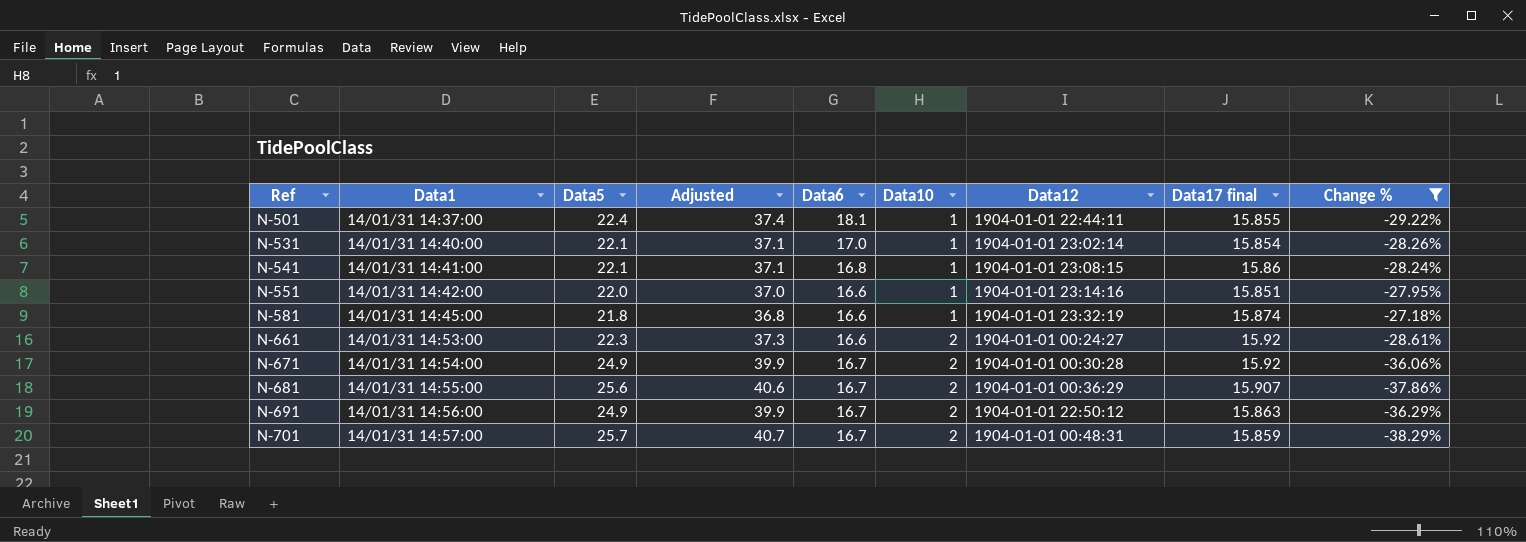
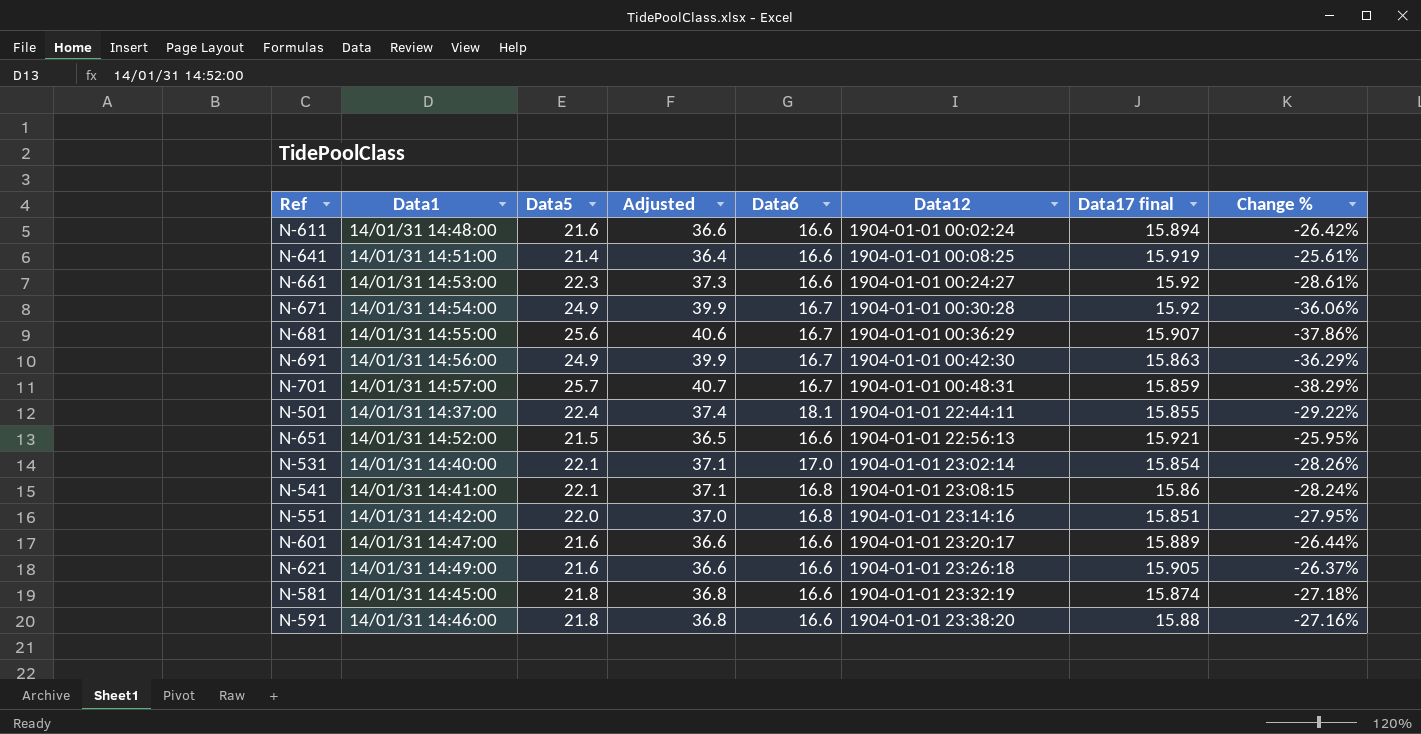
filter: Change % <= -27.18% -> none
row order: Ref ascending -> Data12 ascending
column Data10 | position: 6 -> none
N-691 | Data12: 1904-01-01 22:50:12 -> 1904-01-01 00:42:30
N-551 | Data6: 16.6 -> 16.8

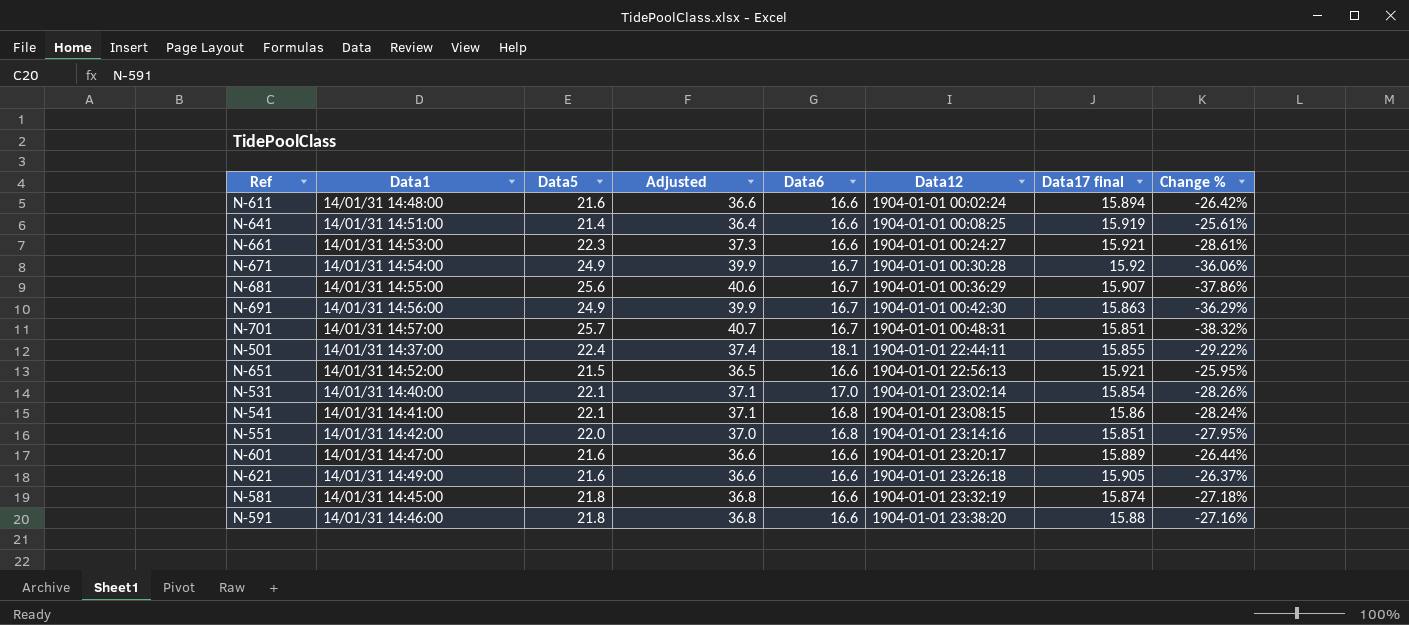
N-661 | Data17 final: 15.92 -> 15.921
N-701 | Data17 final: 15.859 -> 15.851
N-701 | Change %: -38.29% -> -38.32%

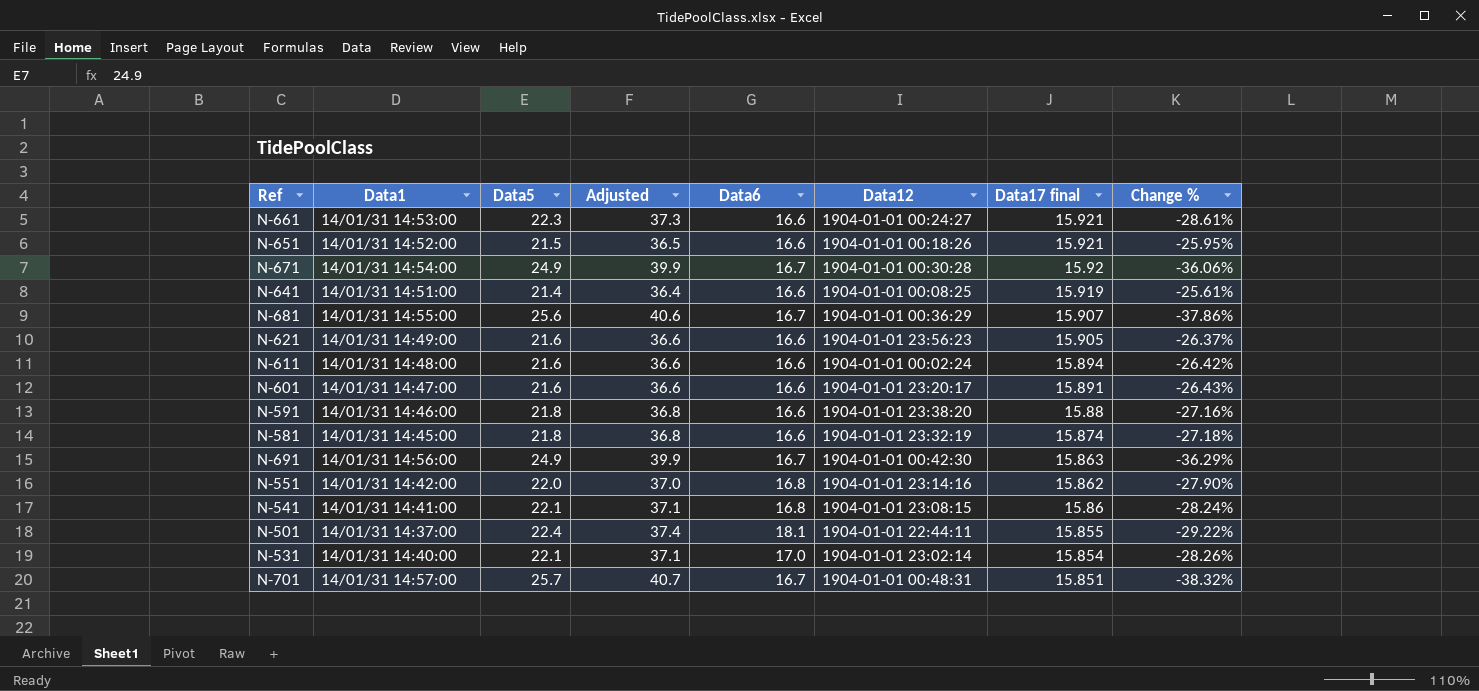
row order: Data12 ascending -> Data17 final descending
N-651 | Data12: 1904-01-01 22:56:13 -> 1904-01-01 00:18:26
N-621 | Data12: 1904-01-01 23:26:18 -> 1904-01-01 23:56:23
N-601 | Data17 final: 15.889 -> 15.891
N-601 | Change %: -26.44% -> -26.43%
N-551 | Data17 final: 15.851 -> 15.862
N-551 | Change %: -27.95% -> -27.90%

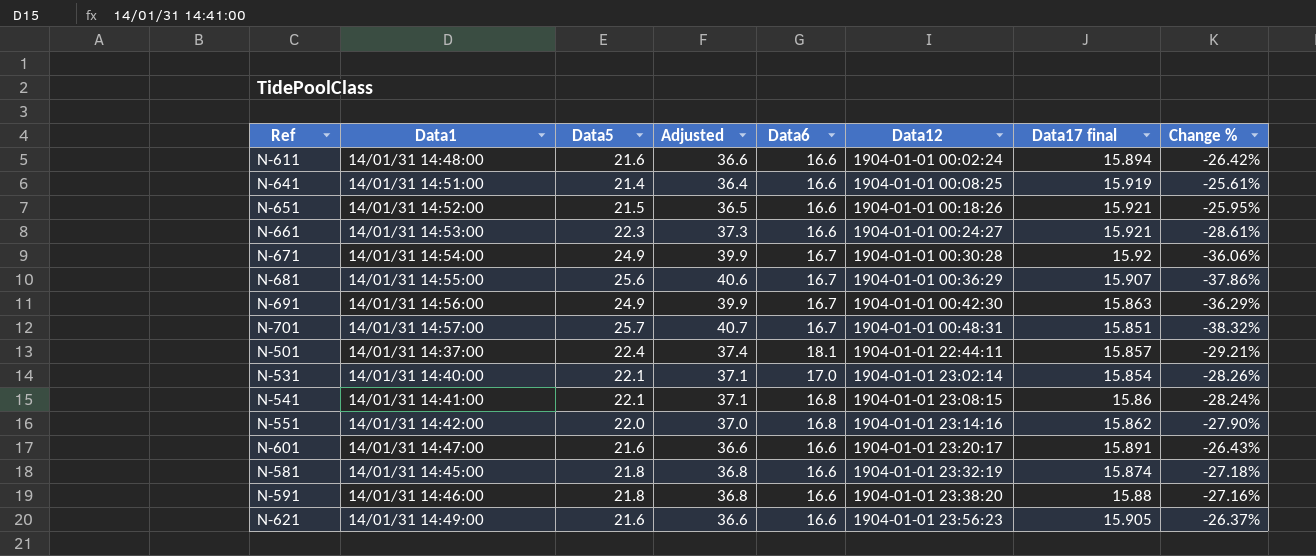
row order: Data17 final descending -> Data12 ascending
N-501 | Data17 final: 15.855 -> 15.857
N-501 | Change %: -29.22% -> -29.21%

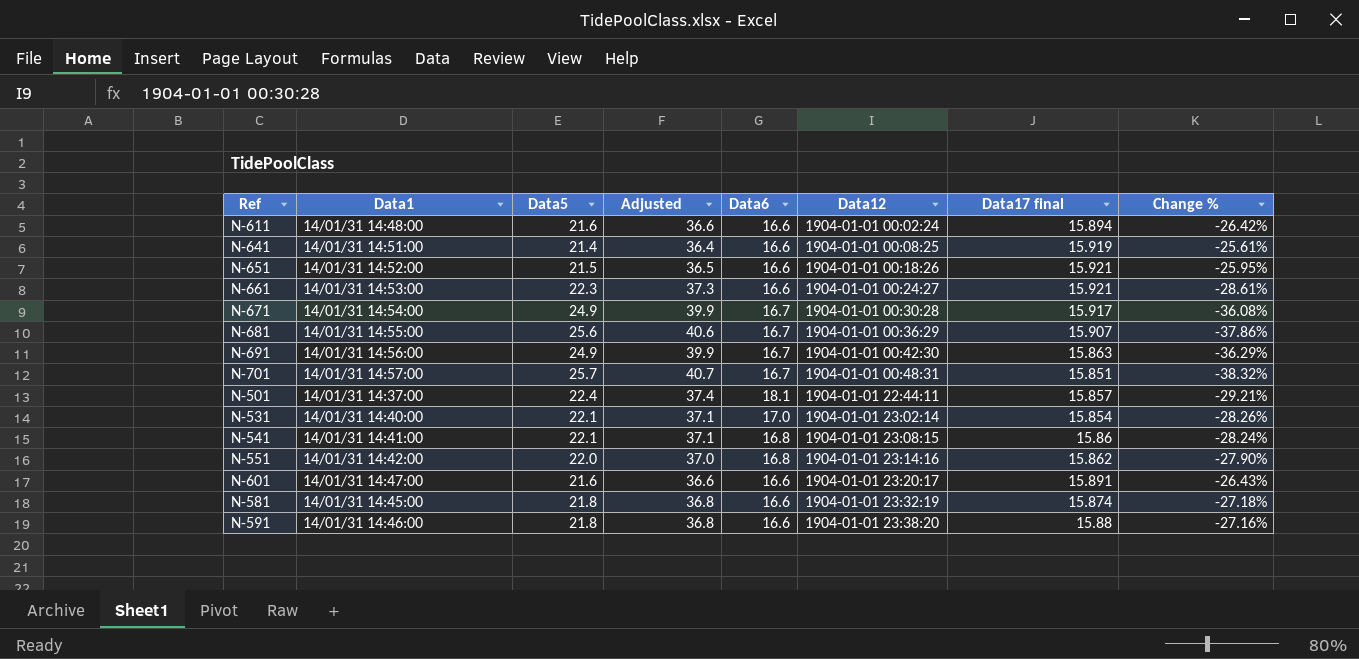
row N-621: 14/01/31 14:49:00 | 21.6 | 36.6 | 16.6 | 1904-01-01 23:56:23 | 15.905 | -26.37% -> none
N-671 | Data17 final: 15.92 -> 15.917
N-671 | Change %: -36.06% -> -36.08%

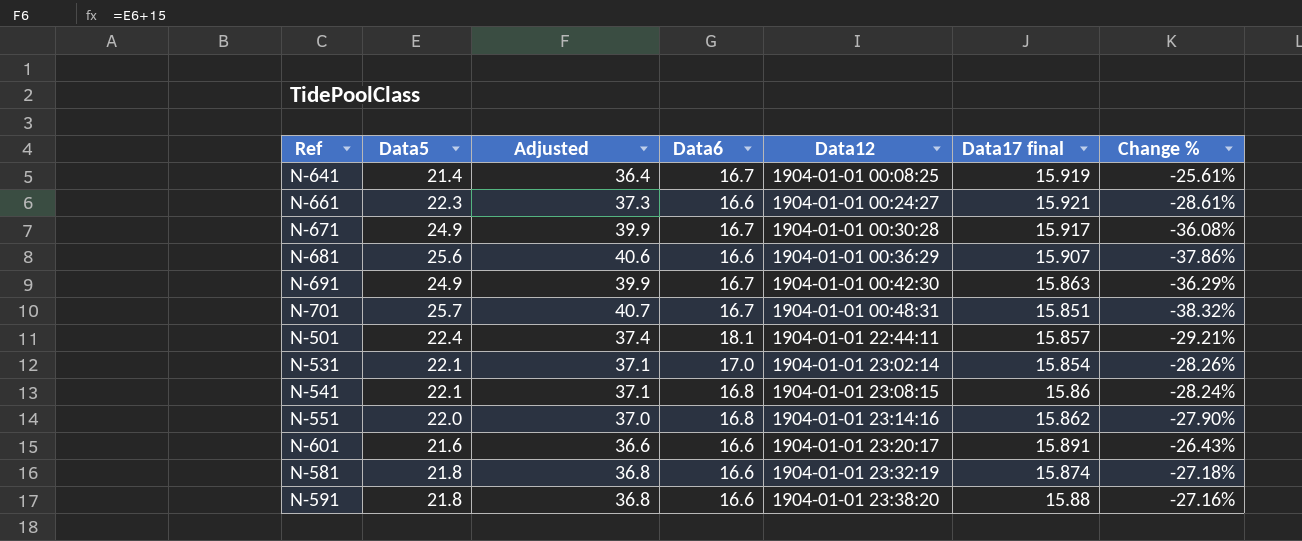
column Data1 | position: 2 -> none
row N-611: 14/01/31 14:48:00 | 21.6 | 36.6 | 16.6 | 1904-01-01 00:02:24 | 15.894 | -26.42% -> none
row N-651: 14/01/31 14:52:00 | 21.5 | 36.5 | 16.6 | 1904-01-01 00:18:26 | 15.921 | -25.95% -> none
N-641 | Data6: 16.6 -> 16.7
N-681 | Data6: 16.7 -> 16.6

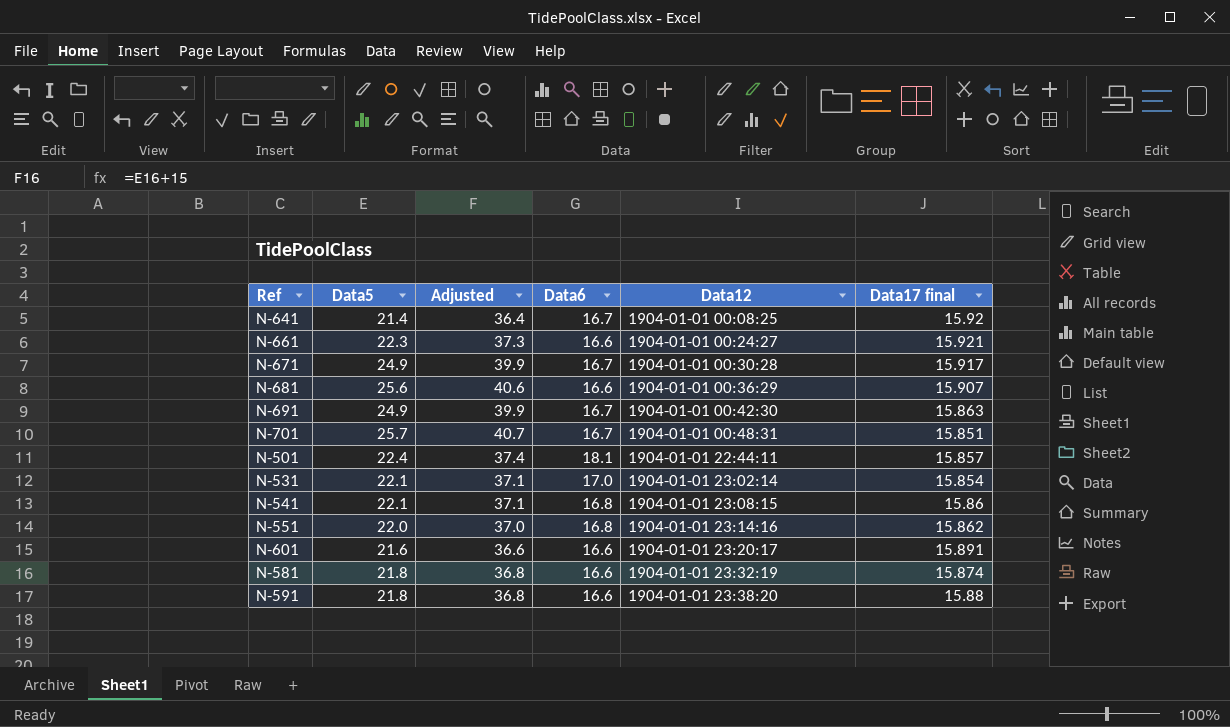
column Change % | formula: ([Data17 final] - [Data5]) / [Data5] -> none
N-641 | Data17 final: 15.919 -> 15.92

